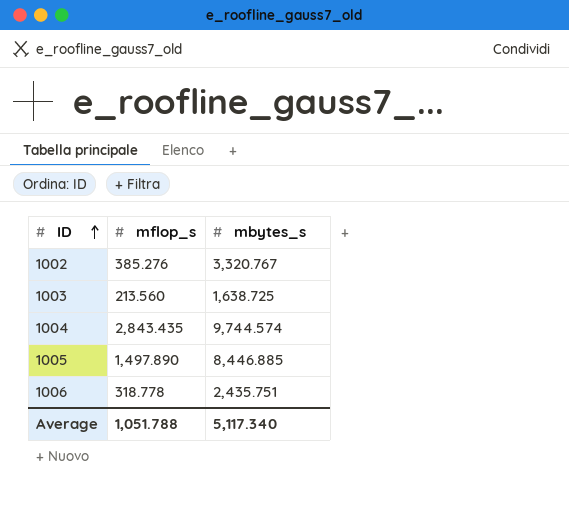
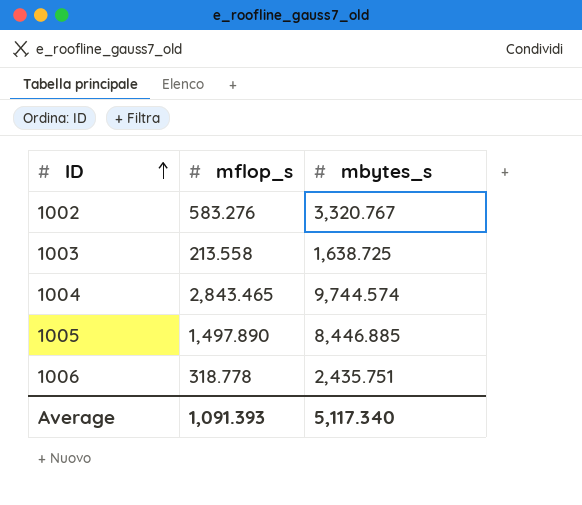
1002 | mflop_s: 385.276 -> 583.276
1003 | mflop_s: 213.560 -> 213.558
1004 | mflop_s: 2,843.435 -> 2,843.465
Average | mflop_s: 1,051.788 -> 1,091.393

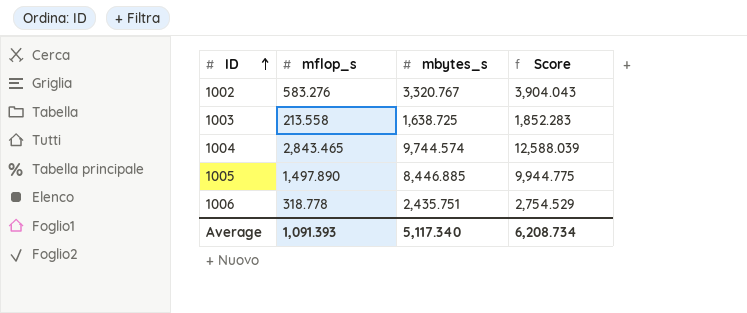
column Score | formula: none -> [mflop_s] + [mbytes_s]

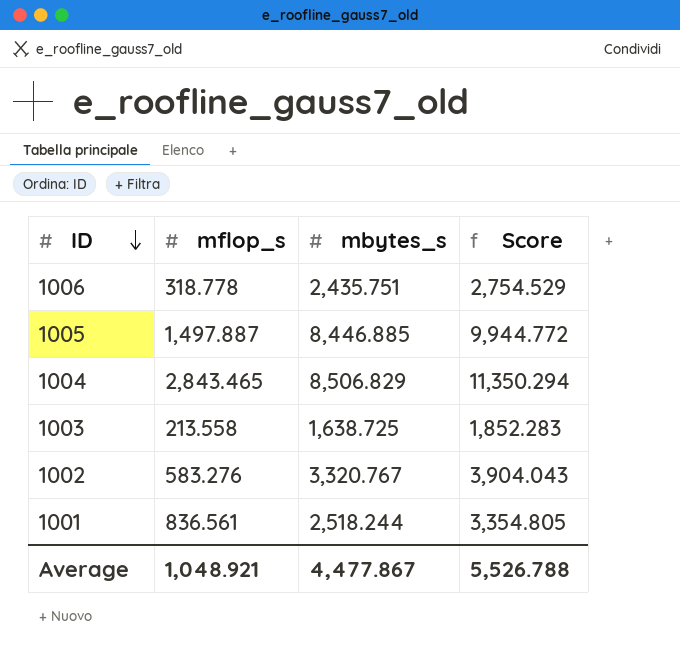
row order: ID ascending -> ID descending
1005 | mflop_s: 1,497.890 -> 1,497.887
1005 | Score: 9,944.775 -> 9,944.772
1004 | mbytes_s: 9,744.574 -> 8,506.829
1004 | Score: 12,588.039 -> 11,350.294
row 1001: none -> 836.561 | 2,518.244 | 3,354.805
Average | mflop_s: 1,091.393 -> 1,048.921
Average | mbytes_s: 5,117.340 -> 4,477.867
Average | Score: 6,208.734 -> 5,526.788

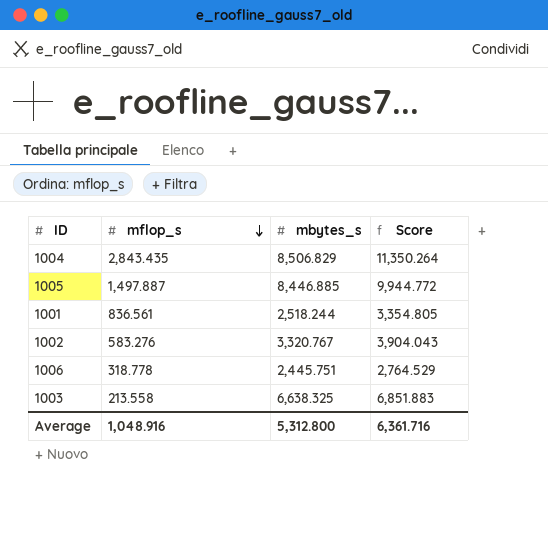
row order: ID descending -> mflop_s descending
1004 | mflop_s: 2,843.465 -> 2,843.435
1004 | Score: 11,350.294 -> 11,350.264
1006 | mbytes_s: 2,435.751 -> 2,445.751
1006 | Score: 2,754.529 -> 2,764.529
1003 | mbytes_s: 1,638.725 -> 6,638.325
1003 | Score: 1,852.283 -> 6,851.883
Average | mflop_s: 1,048.921 -> 1,048.916
Average | mbytes_s: 4,477.867 -> 5,312.800
Average | Score: 5,526.788 -> 6,361.716

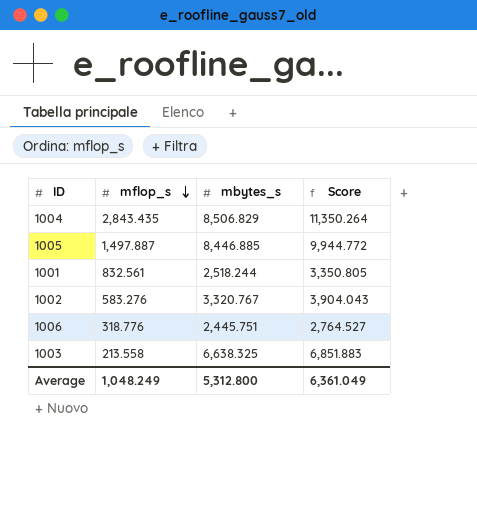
1001 | mflop_s: 836.561 -> 832.561
1001 | Score: 3,354.805 -> 3,350.805
1006 | mflop_s: 318.778 -> 318.776
1006 | Score: 2,764.529 -> 2,764.527
Average | mflop_s: 1,048.916 -> 1,048.249
Average | Score: 6,361.716 -> 6,361.049

